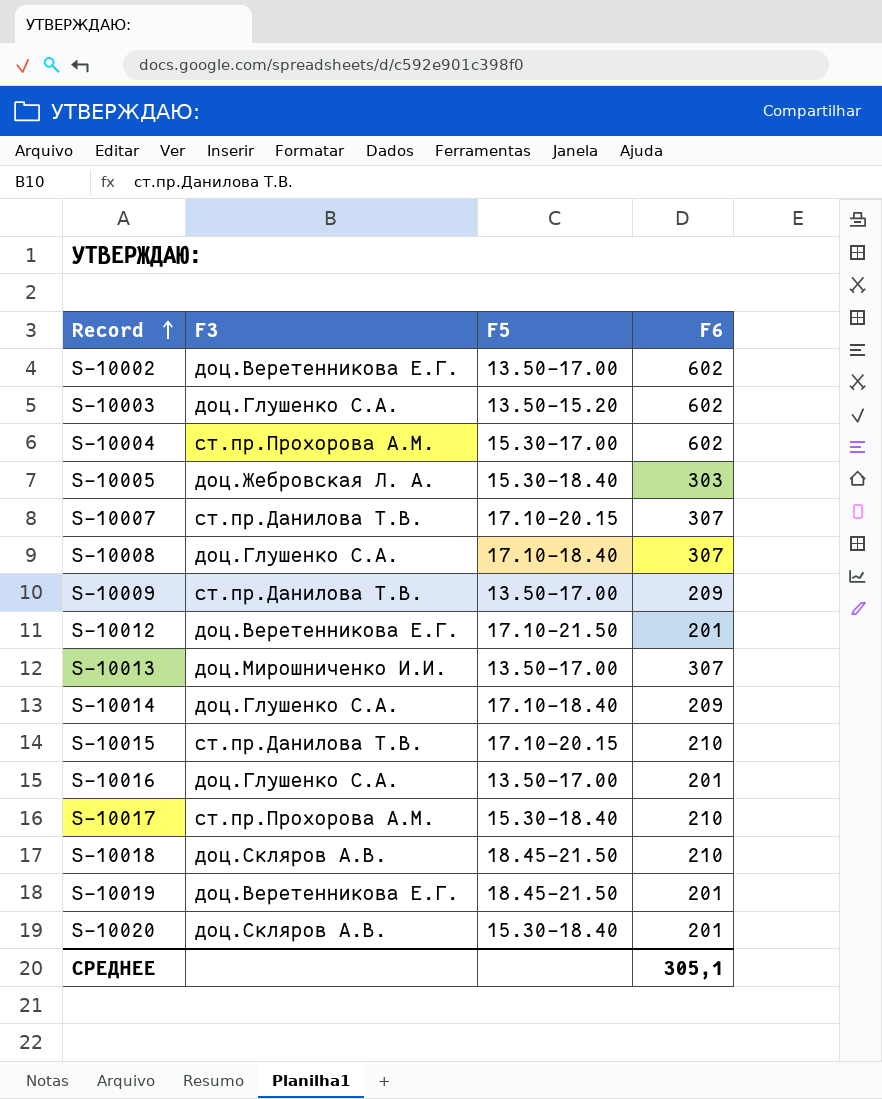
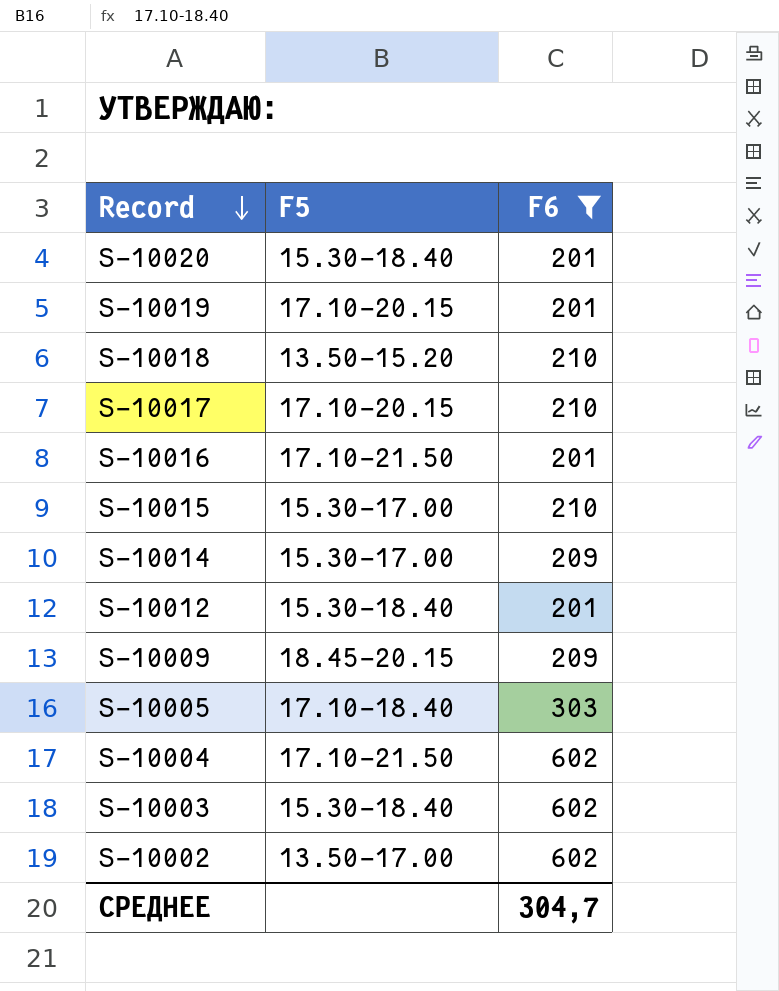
filter: none -> F6 != 307
row order: Record ascending -> Record descending
column F3 | position: 2 -> none
S-10019 | F5: 18.45-21.50 -> 17.10-20.15
S-10018 | F5: 18.45-21.50 -> 13.50-15.20
S-10017 | F5: 15.30-18.40 -> 17.10-20.15
S-10016 | F5: 13.50-17.00 -> 17.10-21.50
S-10015 | F5: 17.10-20.15 -> 15.30-17.00
S-10014 | F5: 17.10-18.40 -> 15.30-17.00
S-10012 | F5: 17.10-21.50 -> 15.30-18.40
S-10009 | F5: 13.50-17.00 -> 18.45-20.15
S-10005 | F5: 15.30-18.40 -> 17.10-18.40
S-10004 | F5: 15.30-17.00 -> 17.10-21.50
S-10003 | F5: 13.50-15.20 -> 15.30-18.40
СРЕДНЕЕ | F6: 305,1 -> 304,7

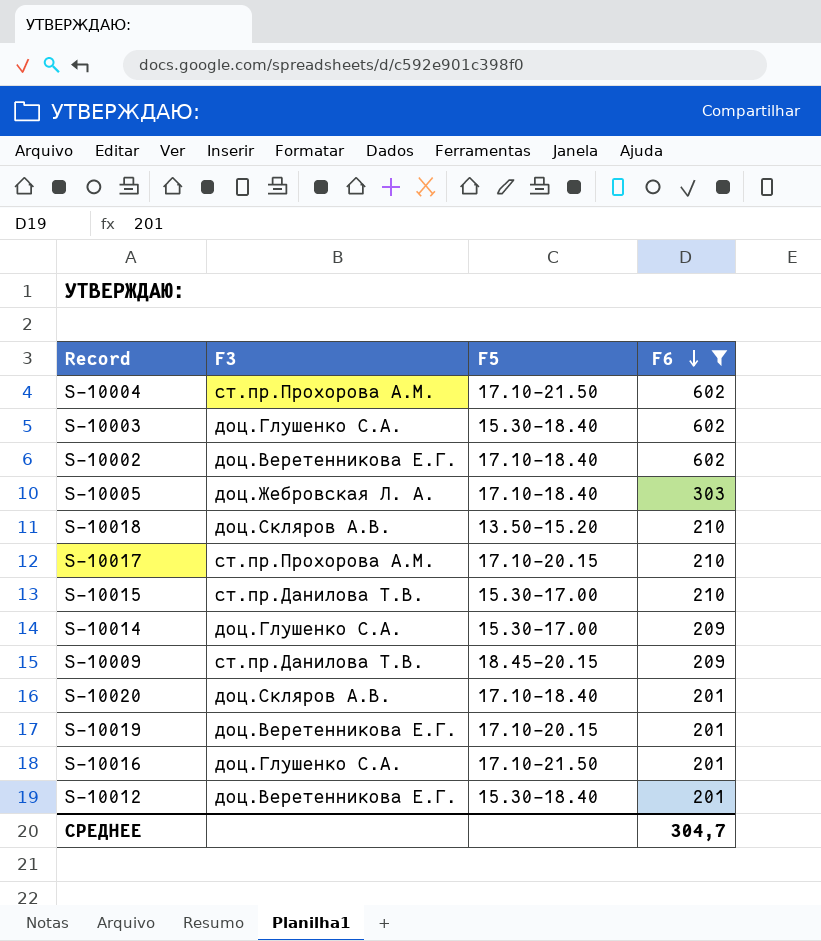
row order: Record descending -> F6 descending
column F3 | position: none -> 2
S-10002 | F5: 13.50-17.00 -> 17.10-18.40
S-10020 | F5: 15.30-18.40 -> 17.10-18.40

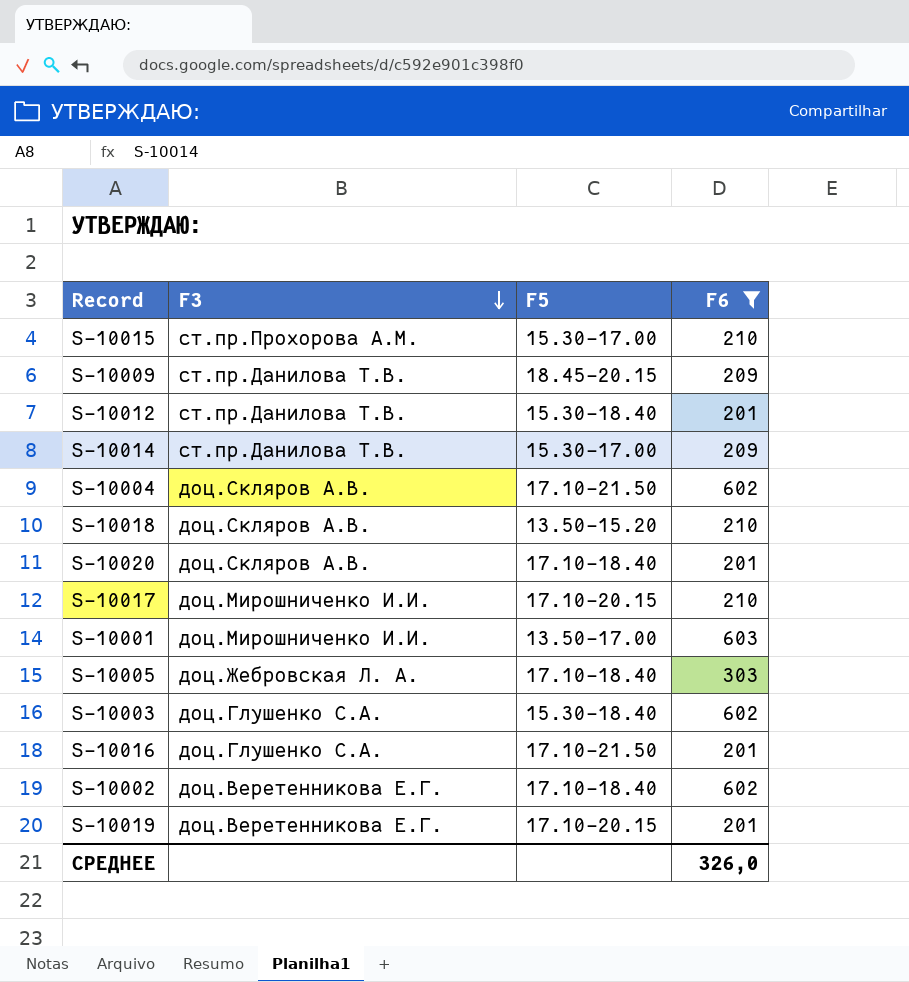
row order: F6 descending -> F3 descending
S-10015 | F3: ст.пр.Данилова Т.В. -> ст.пр.Прохорова А.М.
S-10012 | F3: доц.Веретенникова Е.Г. -> ст.пр.Данилова Т.В.
S-10014 | F3: доц.Глушенко С.А. -> ст.пр.Данилова Т.В.
S-10004 | F3: ст.пр.Прохорова А.М. -> доц.Скляров А.В.
S-10017 | F3: ст.пр.Прохорова А.М. -> доц.Мирошниченко И.И.
row S-10001: none -> доц.Мирошниченко И.И. | 13.50-17.00 | 603
СРЕДНЕЕ | F6: 304,7 -> 326,0

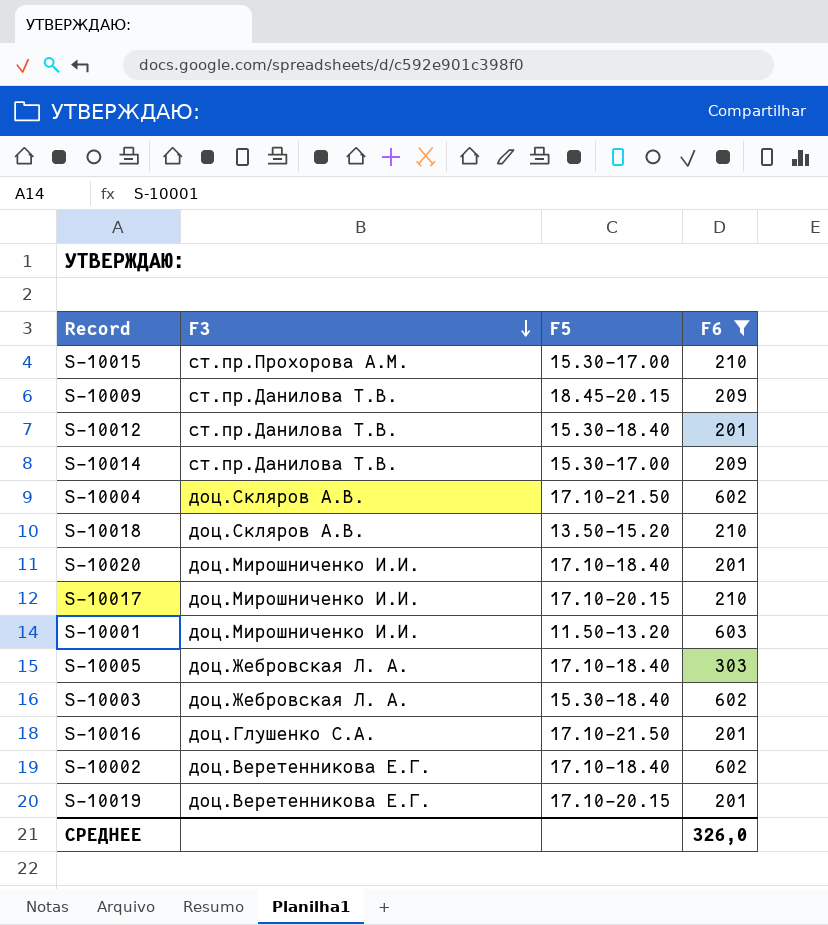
S-10020 | F3: доц.Скляров А.В. -> доц.Мирошниченко И.И.
S-10001 | F5: 13.50-17.00 -> 11.50-13.20
S-10003 | F3: доц.Глушенко С.А. -> доц.Жебровская Л. А.

